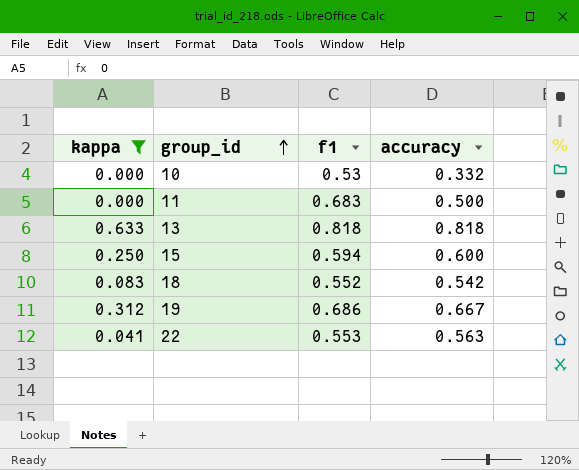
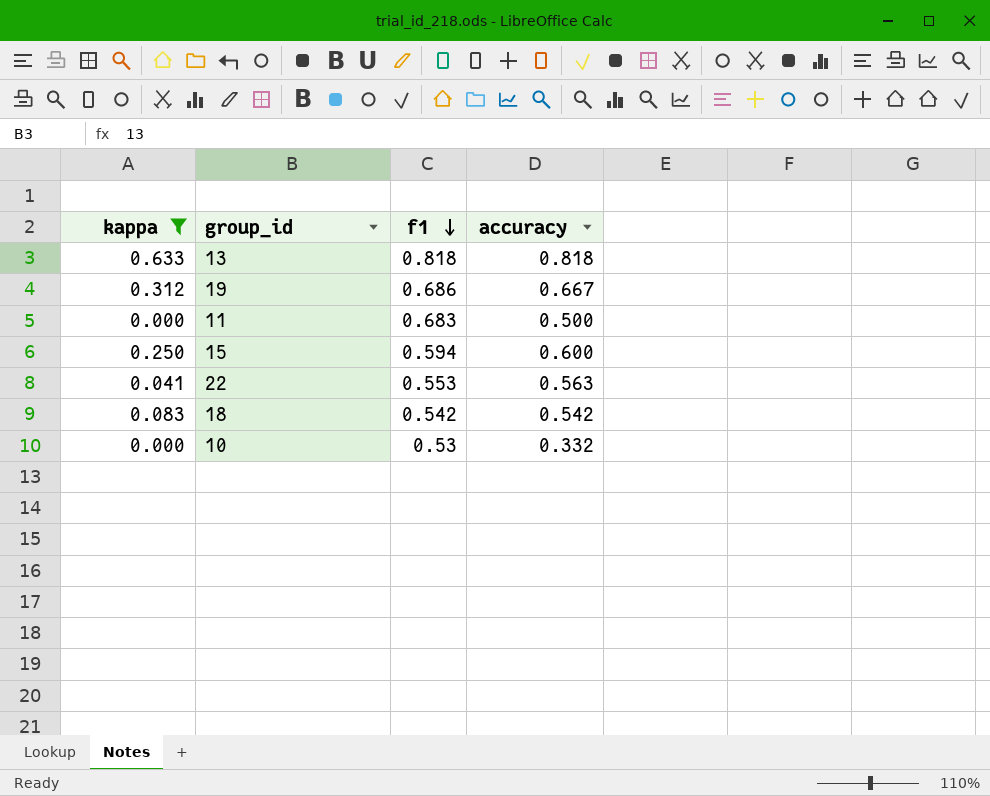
row order: group_id ascending -> f1 descending
18 | f1: 0.552 -> 0.542

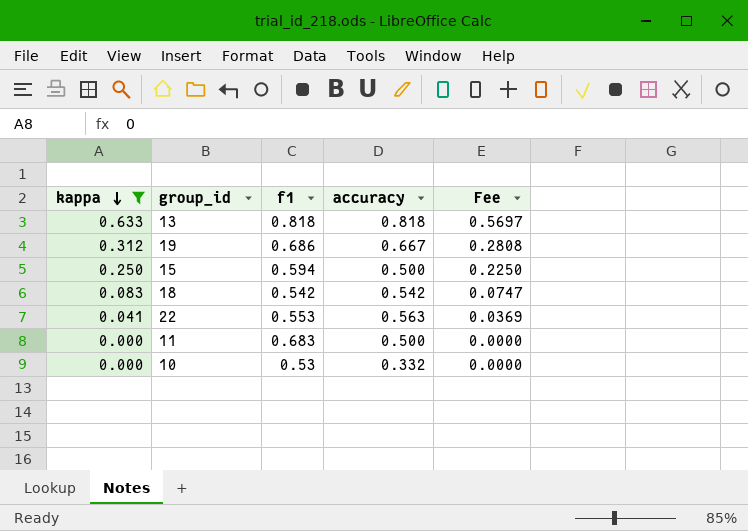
row order: f1 descending -> kappa descending
column Fee | formula: none -> [kappa] * 0.9
15 | accuracy: 0.600 -> 0.500

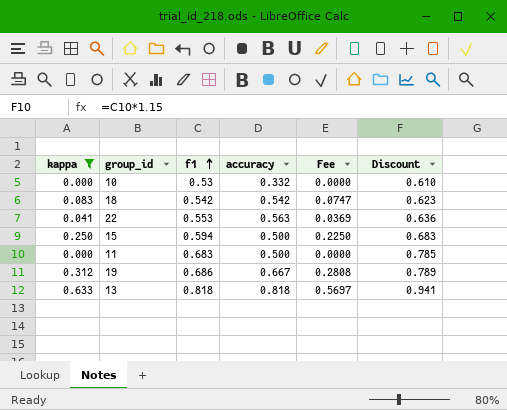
row order: kappa descending -> f1 ascending
column Discount | formula: none -> [f1] * 1.15

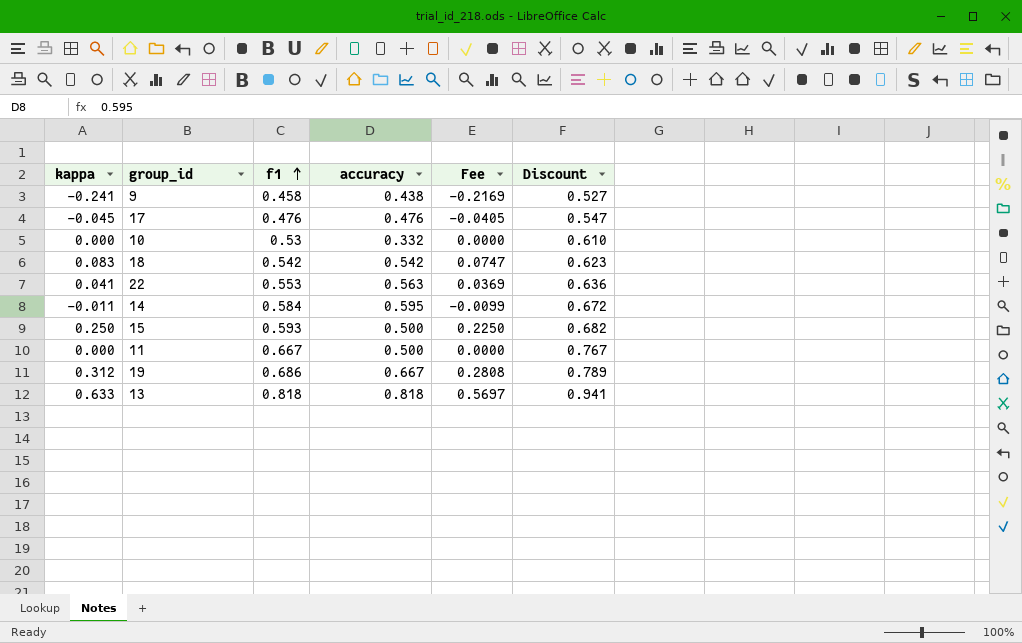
filter: kappa >= 0.000 -> none
15 | f1: 0.594 -> 0.593
15 | Discount: 0.683 -> 0.682
11 | f1: 0.683 -> 0.667
11 | Discount: 0.785 -> 0.767

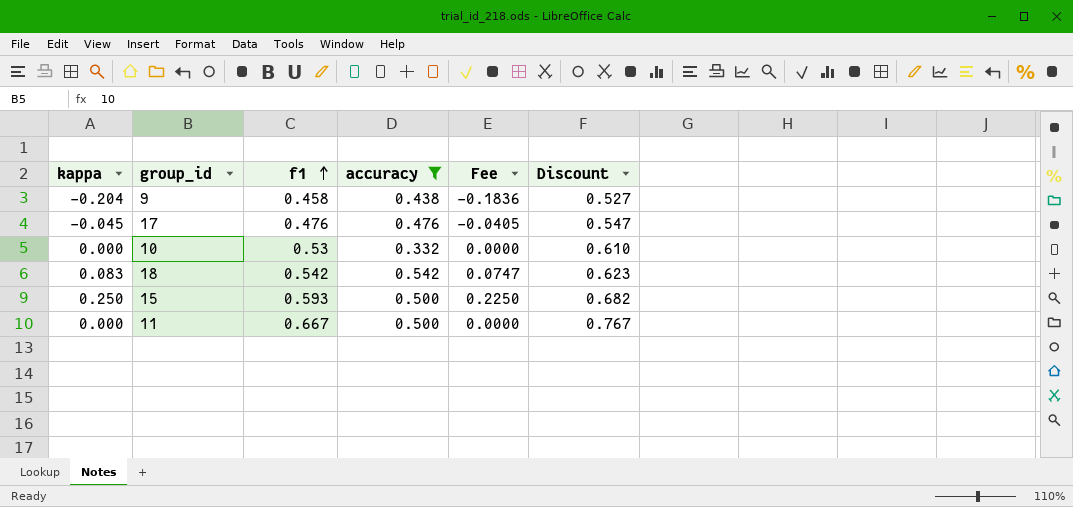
filter: none -> accuracy <= 0.542
9 | kappa: -0.241 -> -0.204
9 | Fee: -0.2169 -> -0.1836

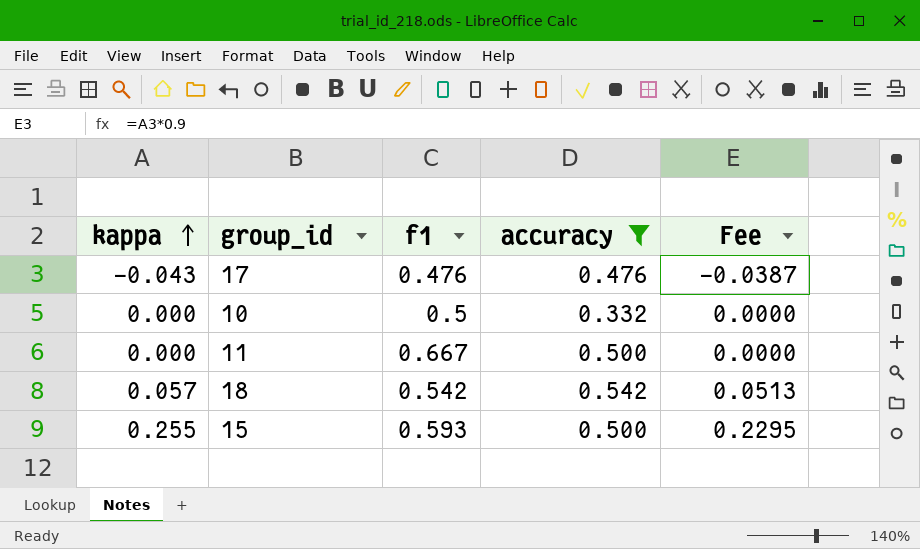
row order: f1 ascending -> kappa ascending
column Discount | formula: [f1] * 1.15 -> none
row 9: -0.204 | 0.458 | 0.438 | -0.1836 | 0.527 -> none
17 | kappa: -0.045 -> -0.043
17 | Fee: -0.0405 -> -0.0387
10 | f1: 0.53 -> 0.5
18 | kappa: 0.083 -> 0.057
18 | Fee: 0.0747 -> 0.0513
15 | kappa: 0.250 -> 0.255
15 | Fee: 0.2250 -> 0.2295

